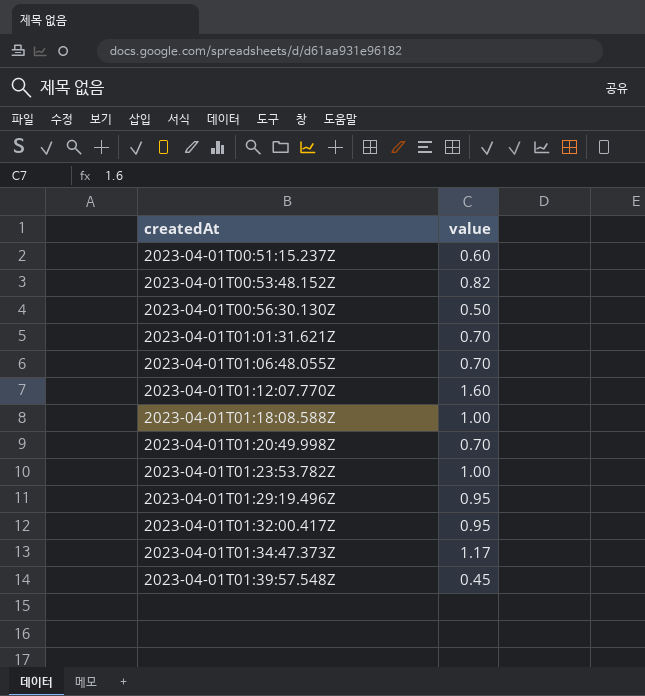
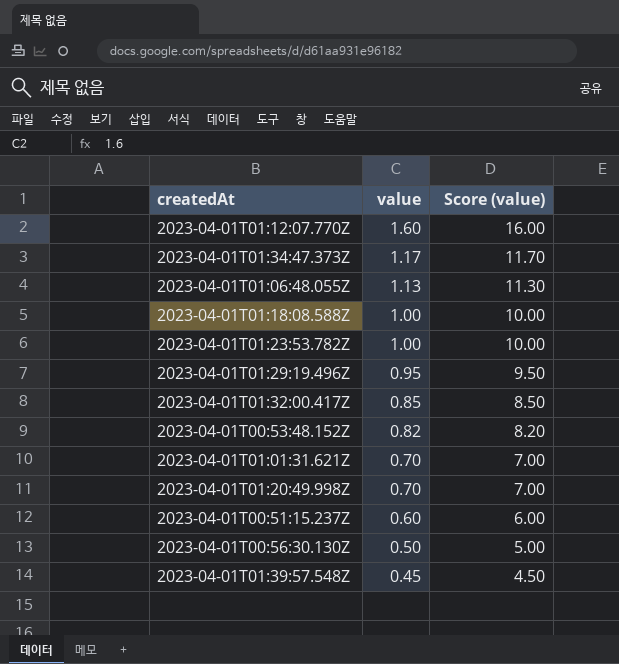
row order: createdAt ascending -> value descending
column Score (value) | formula: none -> [value] * 10
2023-04-01T01:06:48.055Z | value: 0.70 -> 1.13
2023-04-01T01:32:00.417Z | value: 0.95 -> 0.85

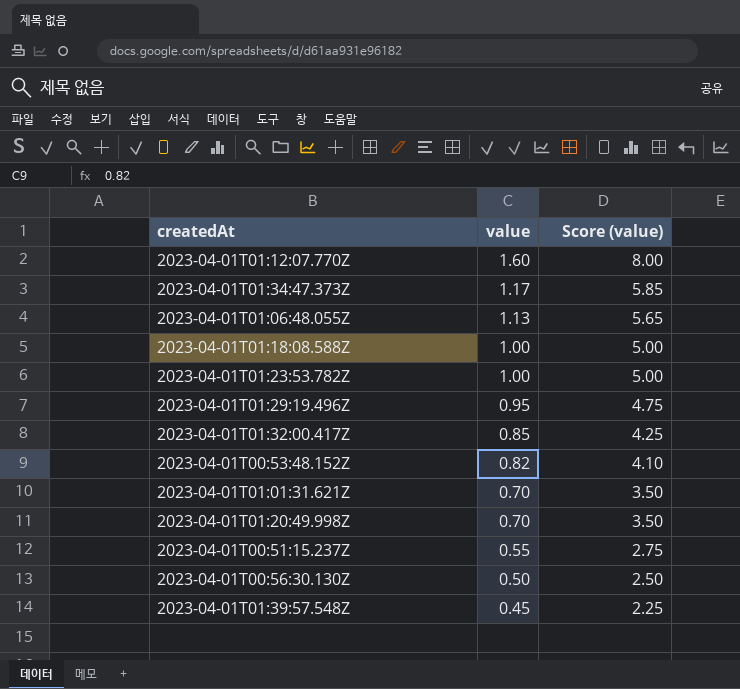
column Score (value) | formula: [value] * 10 -> [value] * 5
2023-04-01T00:51:15.237Z | value: 0.60 -> 0.55

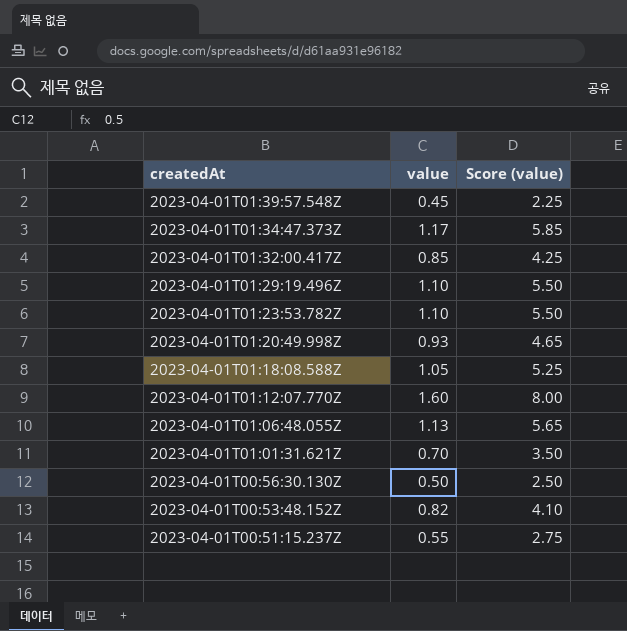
row order: value descending -> createdAt descending
2023-04-01T01:29:19.496Z | value: 0.95 -> 1.10
2023-04-01T01:29:19.496Z | Score (value): 4.75 -> 5.50
2023-04-01T01:23:53.782Z | value: 1.00 -> 1.10
2023-04-01T01:23:53.782Z | Score (value): 5.00 -> 5.50
2023-04-01T01:20:49.998Z | value: 0.70 -> 0.93
2023-04-01T01:20:49.998Z | Score (value): 3.50 -> 4.65
2023-04-01T01:18:08.588Z | value: 1.00 -> 1.05
2023-04-01T01:18:08.588Z | Score (value): 5.00 -> 5.25

